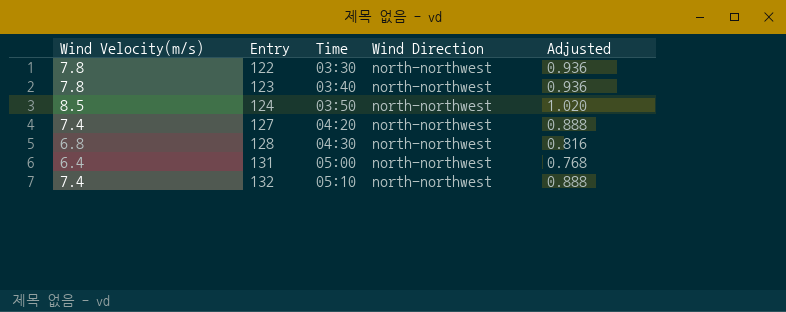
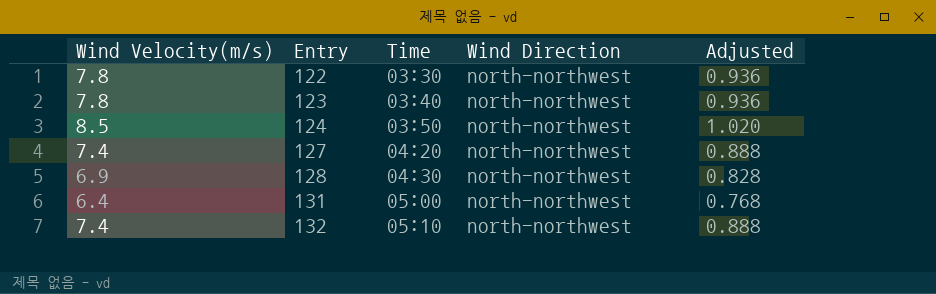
128 | Wind Velocity(m/s): 6.8 -> 6.9
128 | Adjusted: 0.816 -> 0.828

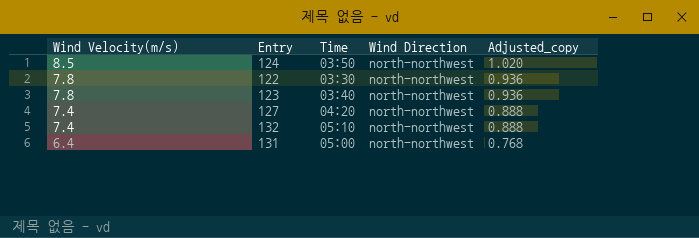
row order: Entry ascending -> Wind Velocity(m/s) descending
column name: Adjusted -> Adjusted_copy
row 128: 6.9 | 04:30 | north-northwest | 0.828 -> none

